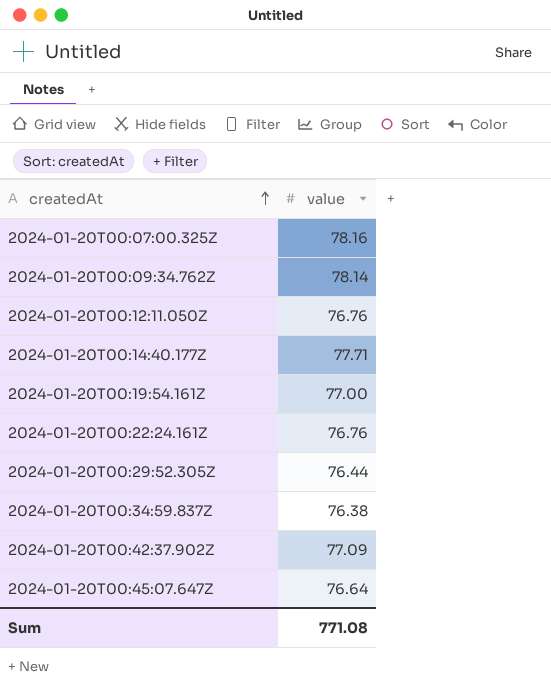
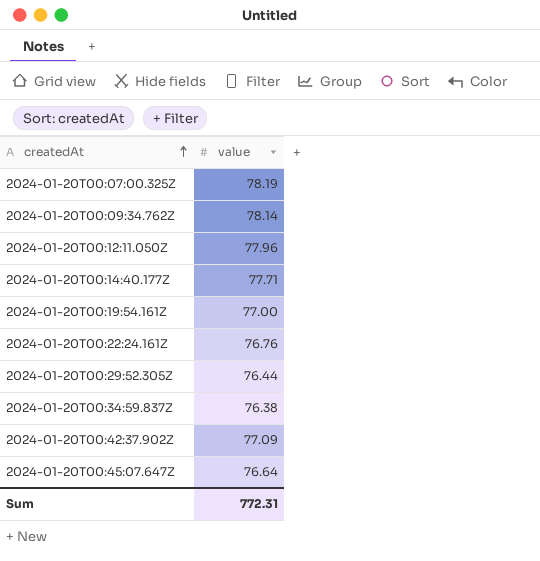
2024-01-20T00:07:00.325Z | value: 78.16 -> 78.19
2024-01-20T00:12:11.050Z | value: 76.76 -> 77.96
Sum | value: 771.08 -> 772.31

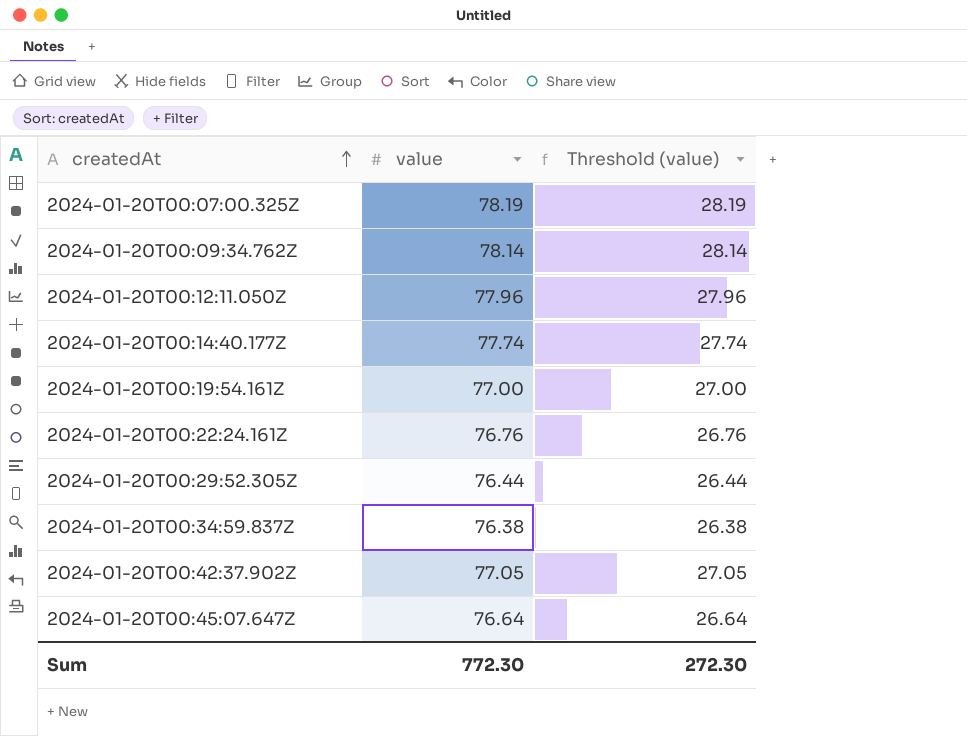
column Threshold (value) | formula: none -> [value] - 50
2024-01-20T00:14:40.177Z | value: 77.71 -> 77.74
2024-01-20T00:42:37.902Z | value: 77.09 -> 77.05
Sum | value: 772.31 -> 772.30

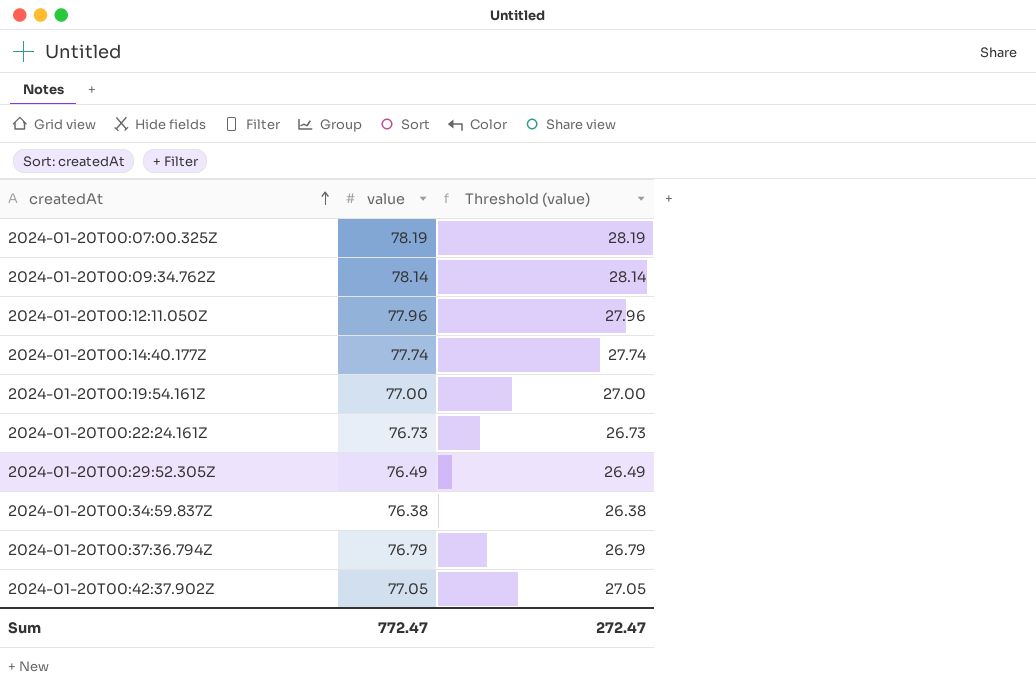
row 2024-01-20T00:45:07.647Z: 76.64 | 26.64 -> none
2024-01-20T00:22:24.161Z | value: 76.76 -> 76.73
2024-01-20T00:22:24.161Z | Threshold (value): 26.76 -> 26.73
2024-01-20T00:29:52.305Z | value: 76.44 -> 76.49
2024-01-20T00:29:52.305Z | Threshold (value): 26.44 -> 26.49
row 2024-01-20T00:37:36.794Z: none -> 76.79 | 26.79
Sum | value: 772.30 -> 772.47
Sum | Threshold (value): 272.30 -> 272.47

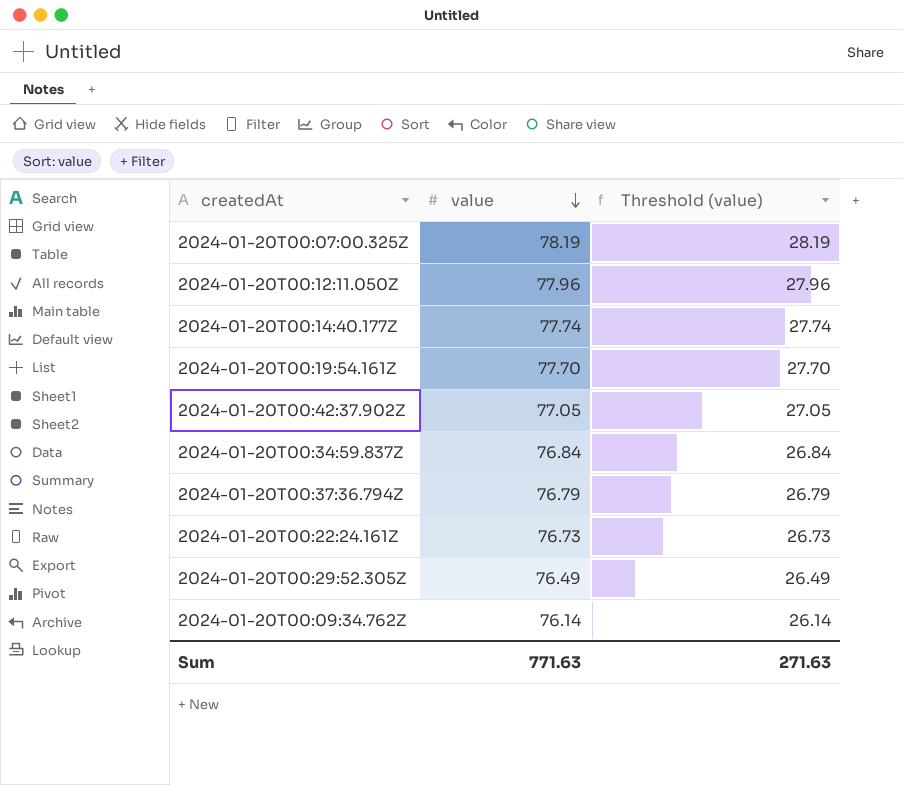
row order: createdAt ascending -> value descending
2024-01-20T00:19:54.161Z | value: 77.00 -> 77.70
2024-01-20T00:19:54.161Z | Threshold (value): 27.00 -> 27.70
2024-01-20T00:34:59.837Z | value: 76.38 -> 76.84
2024-01-20T00:34:59.837Z | Threshold (value): 26.38 -> 26.84
2024-01-20T00:09:34.762Z | value: 78.14 -> 76.14
2024-01-20T00:09:34.762Z | Threshold (value): 28.14 -> 26.14
Sum | value: 772.47 -> 771.63
Sum | Threshold (value): 272.47 -> 271.63

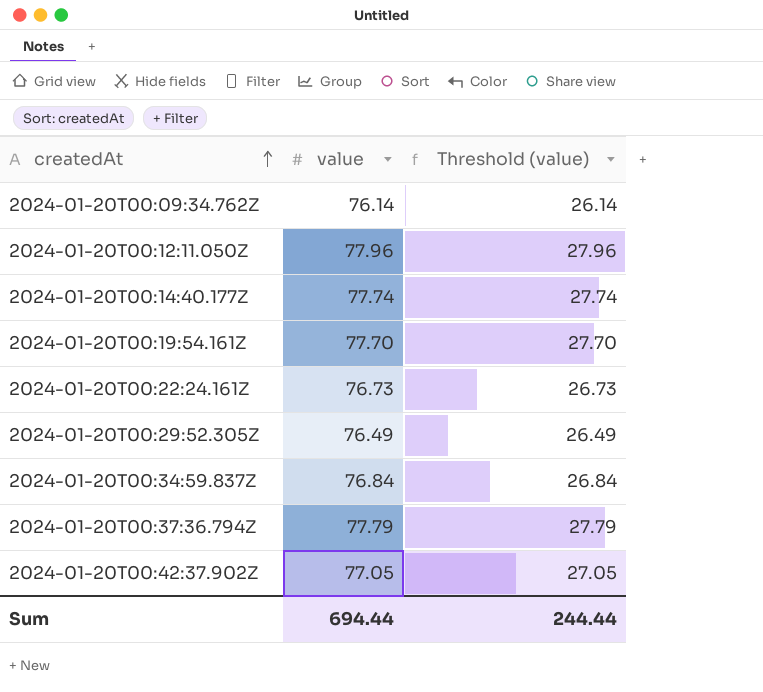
row order: value descending -> createdAt ascending
row 2024-01-20T00:07:00.325Z: 78.19 | 28.19 -> none
2024-01-20T00:37:36.794Z | value: 76.79 -> 77.79
2024-01-20T00:37:36.794Z | Threshold (value): 26.79 -> 27.79
Sum | value: 771.63 -> 694.44
Sum | Threshold (value): 271.63 -> 244.44

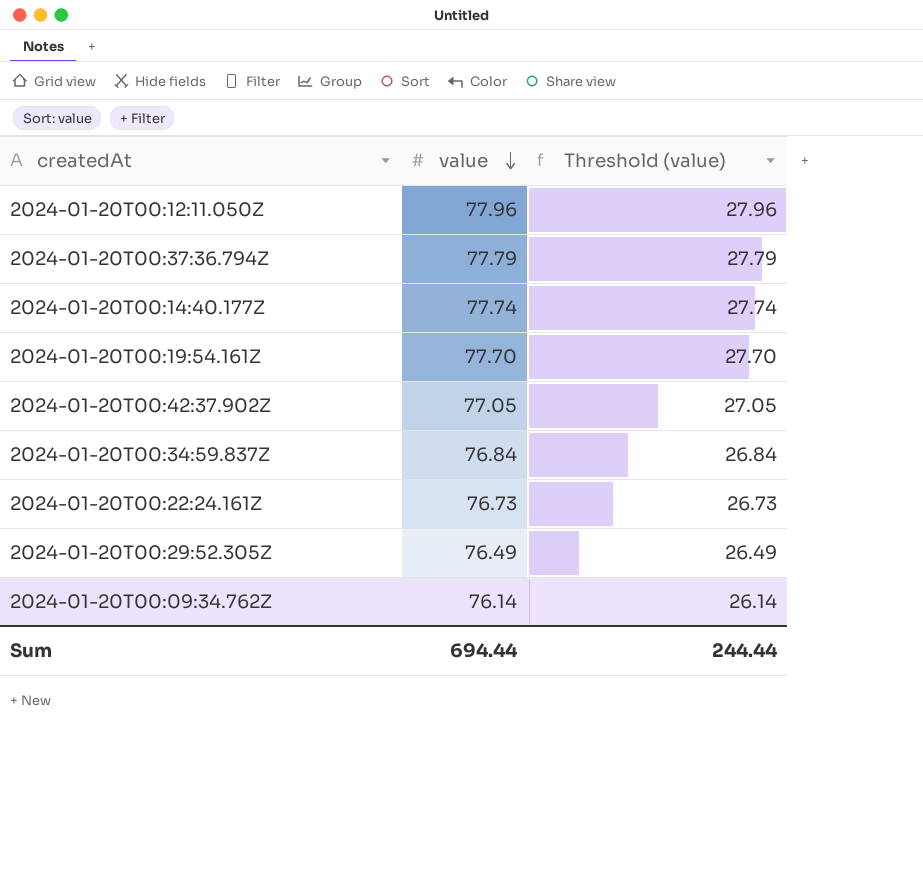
row order: createdAt ascending -> value descending

